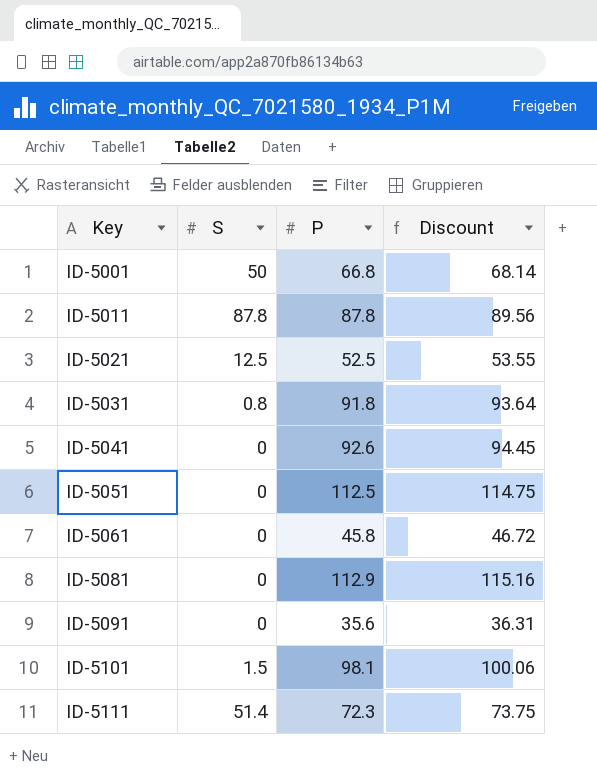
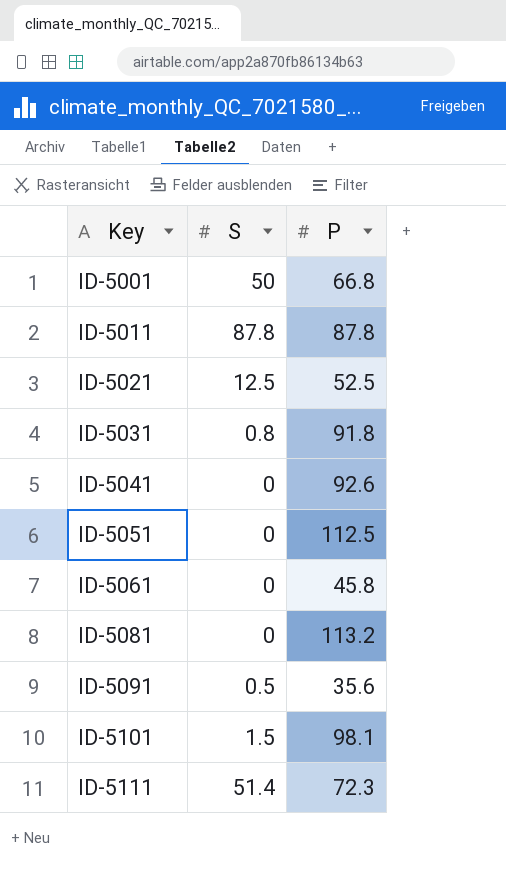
column Discount | formula: [P] * 1.02 -> none
ID-5081 | P: 112.9 -> 113.2
ID-5091 | S: 0 -> 0.5

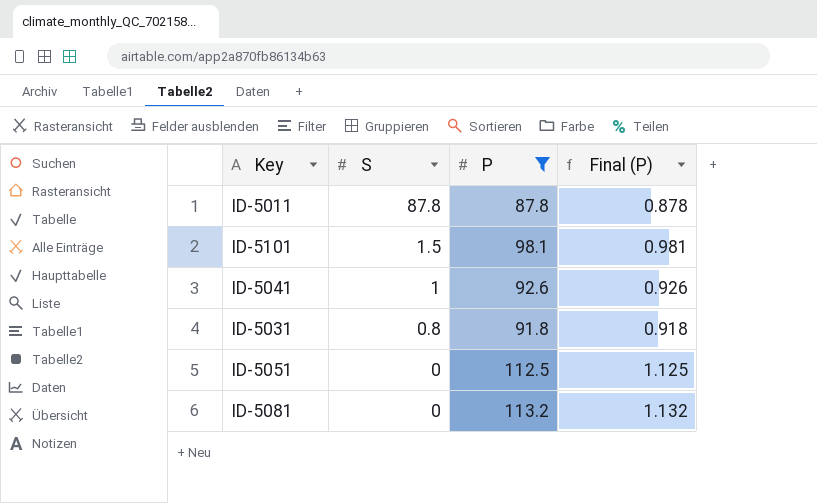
filter: none -> P >= 87.8
row order: Key ascending -> S descending
column Final (P) | formula: none -> [P] * 0.01
ID-5041 | S: 0 -> 1

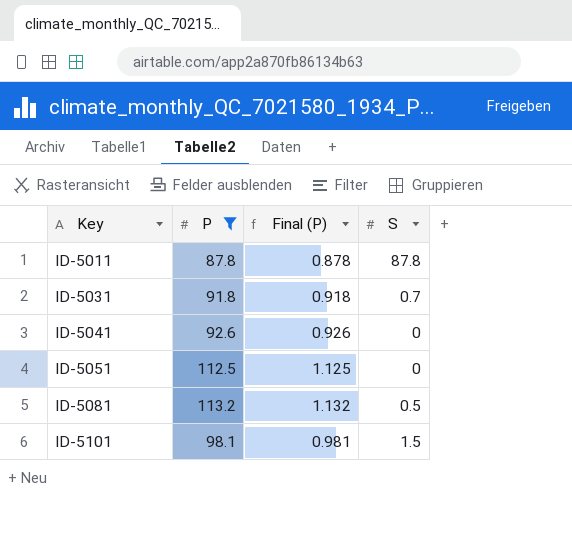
row order: S descending -> Key ascending
column S | position: 2 -> 4
ID-5031 | S: 0.8 -> 0.7
ID-5041 | S: 1 -> 0
ID-5081 | S: 0 -> 0.5

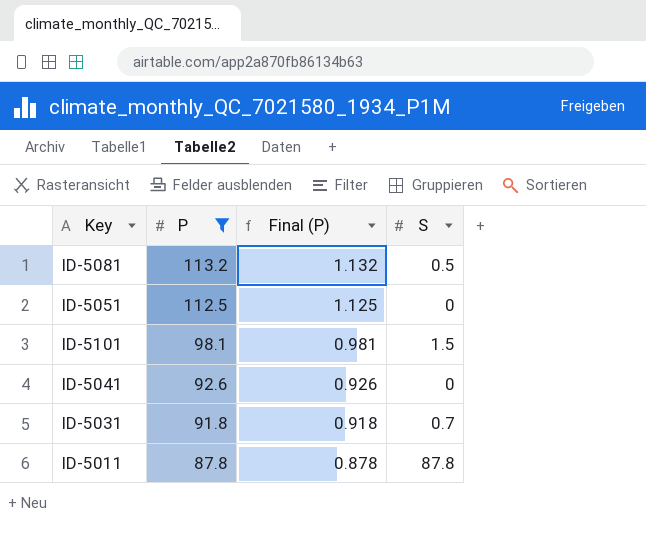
row order: Key ascending -> P descending

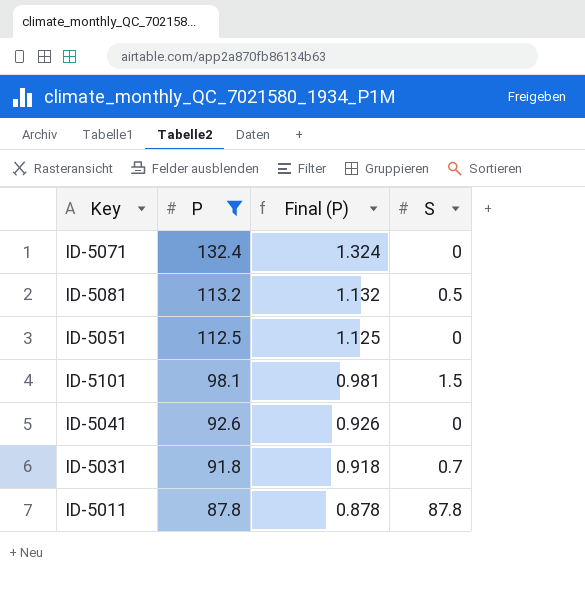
row ID-5071: none -> 132.4 | 1.324 | 0

